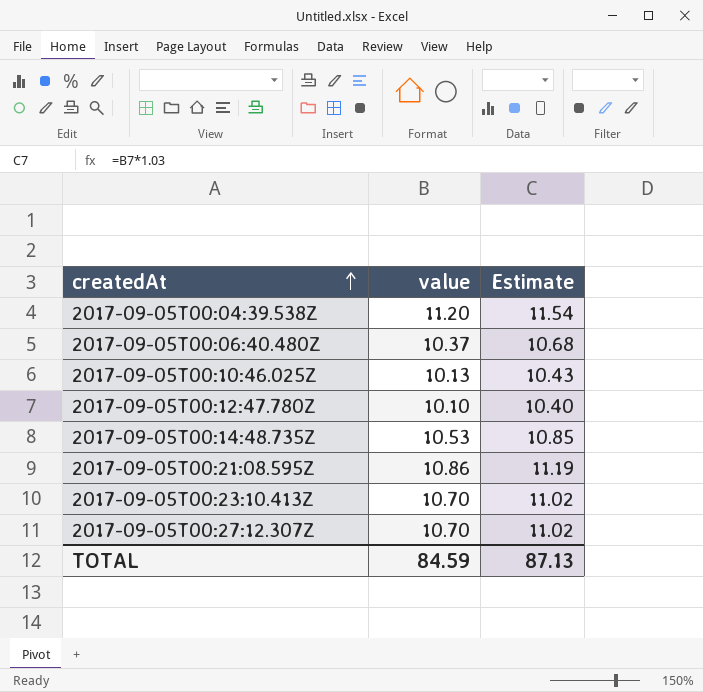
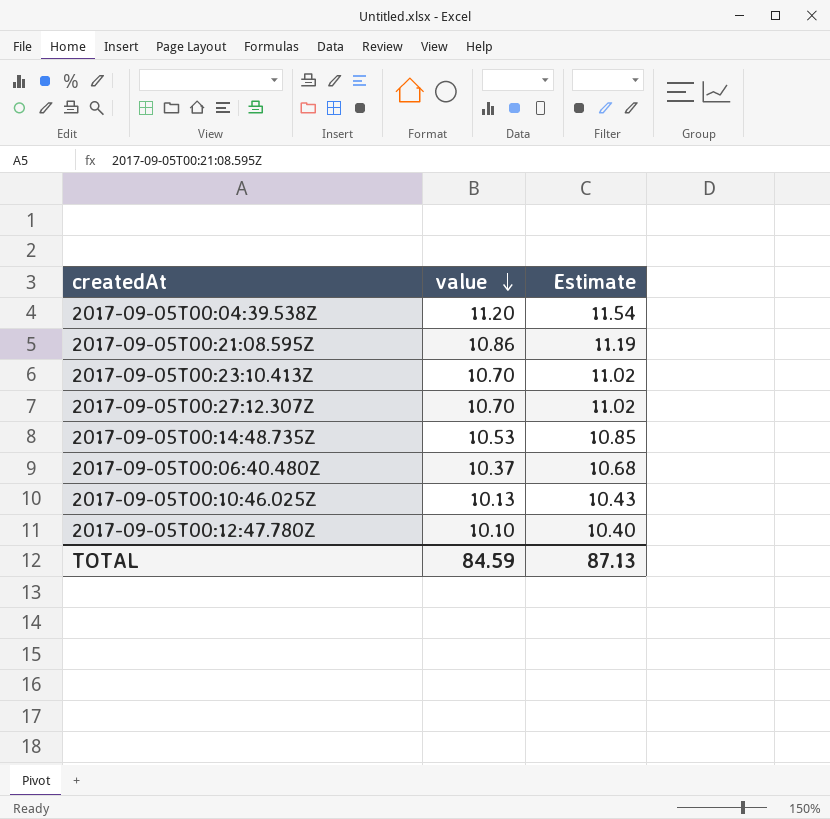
row order: createdAt ascending -> value descending

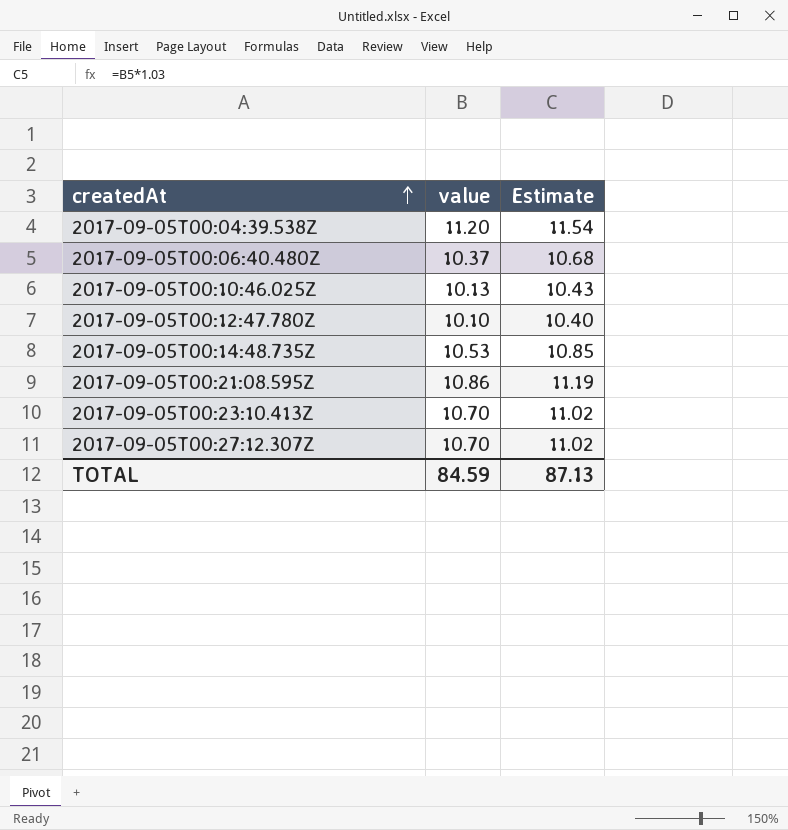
row order: value descending -> createdAt ascending

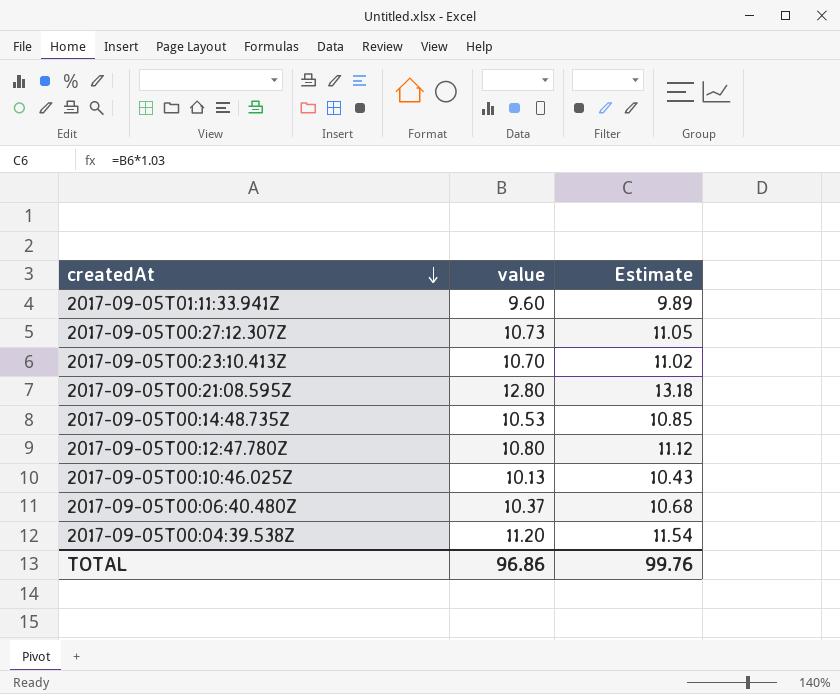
row order: createdAt ascending -> createdAt descending
row 2017-09-05T01:11:33.941Z: none -> 9.60 | 9.89
2017-09-05T00:27:12.307Z | value: 10.70 -> 10.73
2017-09-05T00:27:12.307Z | Estimate: 11.02 -> 11.05
2017-09-05T00:21:08.595Z | value: 10.86 -> 12.80
2017-09-05T00:21:08.595Z | Estimate: 11.19 -> 13.18
2017-09-05T00:12:47.780Z | value: 10.10 -> 10.80
2017-09-05T00:12:47.780Z | Estimate: 10.40 -> 11.12
TOTAL | value: 84.59 -> 96.86
TOTAL | Estimate: 87.13 -> 99.76

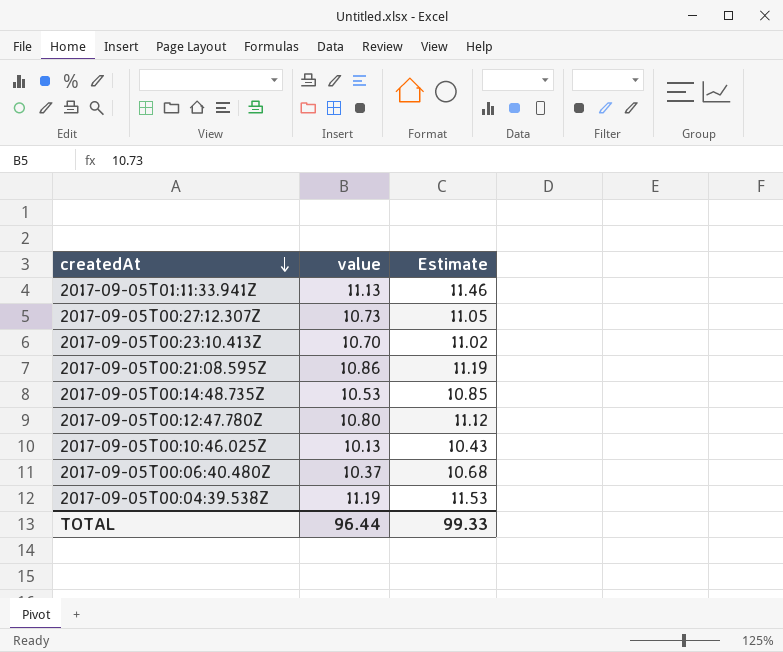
2017-09-05T01:11:33.941Z | value: 9.60 -> 11.13
2017-09-05T01:11:33.941Z | Estimate: 9.89 -> 11.46
2017-09-05T00:21:08.595Z | value: 12.80 -> 10.86
2017-09-05T00:21:08.595Z | Estimate: 13.18 -> 11.19
2017-09-05T00:04:39.538Z | value: 11.20 -> 11.19
2017-09-05T00:04:39.538Z | Estimate: 11.54 -> 11.53
TOTAL | value: 96.86 -> 96.44
TOTAL | Estimate: 99.76 -> 99.33

